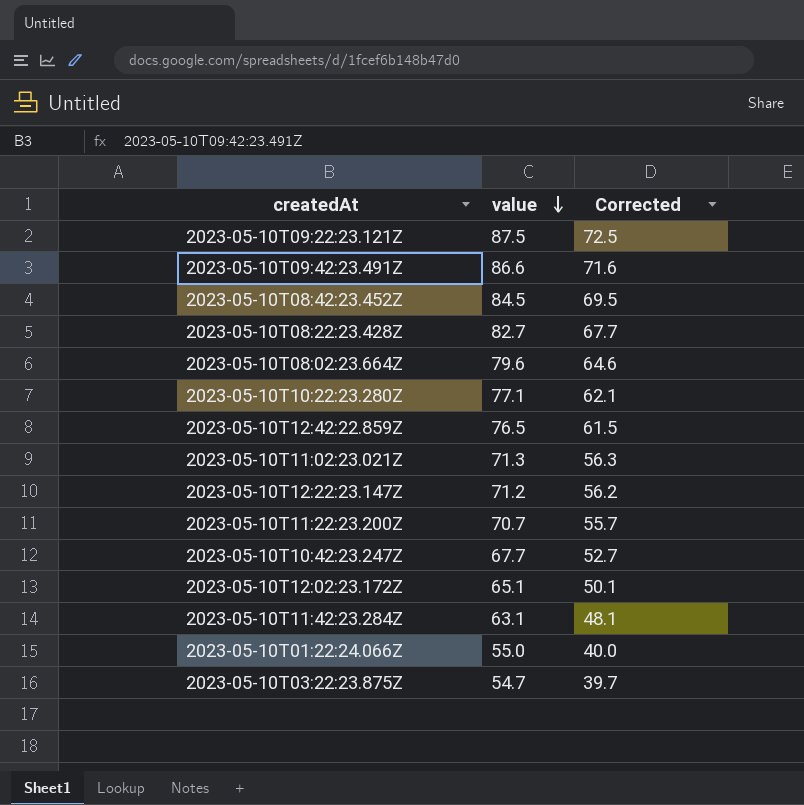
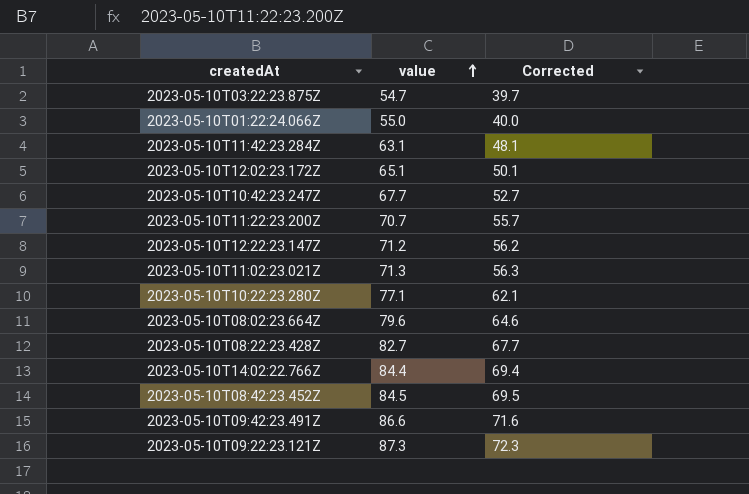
row order: value descending -> value ascending
row 2023-05-10T12:42:22.859Z: 76.5 | 61.5 -> none
row 2023-05-10T14:02:22.766Z: none -> 84.4 | 69.4
2023-05-10T09:22:23.121Z | value: 87.5 -> 87.3
2023-05-10T09:22:23.121Z | Corrected: 72.5 -> 72.3

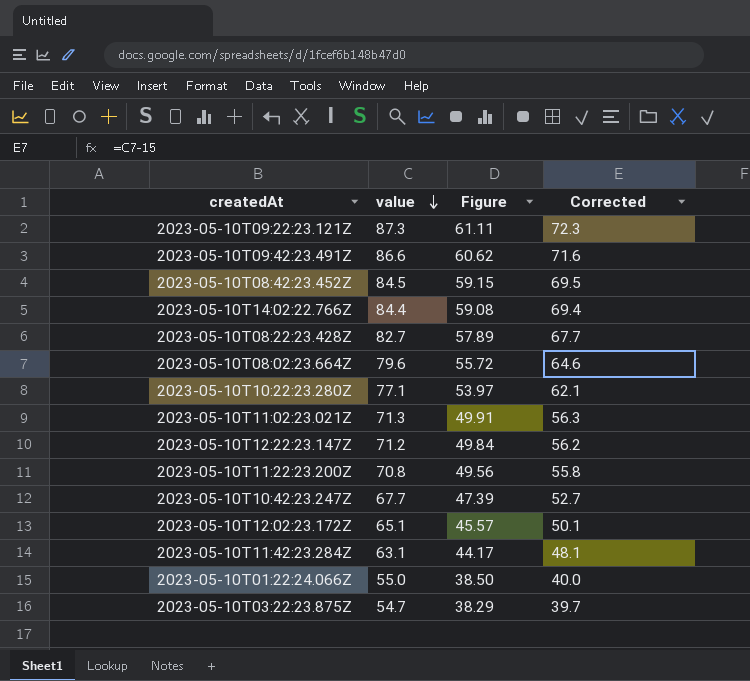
row order: value ascending -> value descending
column Figure | formula: none -> [value] * 0.7
2023-05-10T11:22:23.200Z | value: 70.7 -> 70.8
2023-05-10T11:22:23.200Z | Corrected: 55.7 -> 55.8

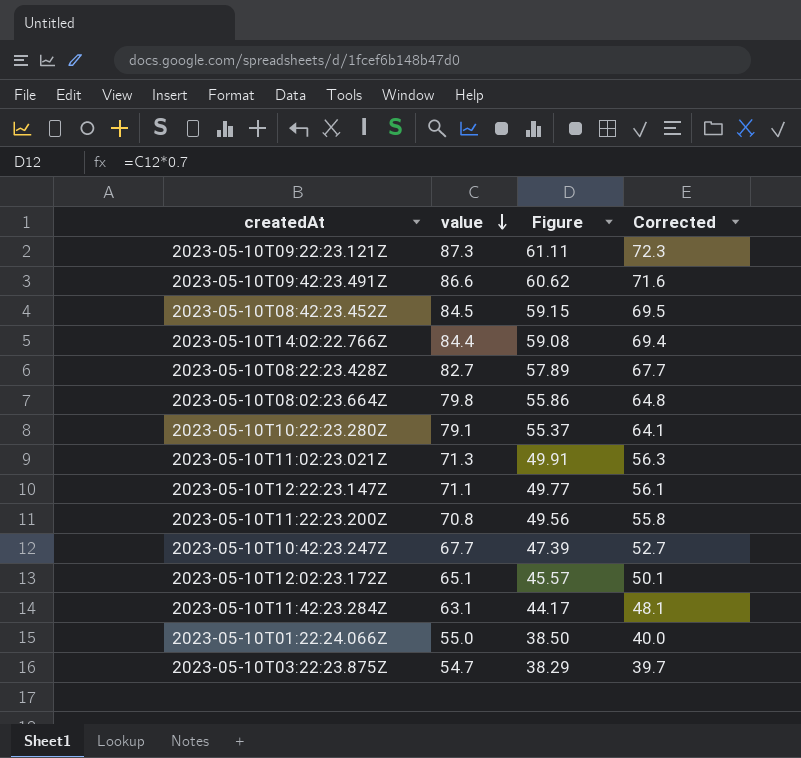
2023-05-10T08:02:23.664Z | value: 79.6 -> 79.8
2023-05-10T08:02:23.664Z | Figure: 55.72 -> 55.86
2023-05-10T08:02:23.664Z | Corrected: 64.6 -> 64.8
2023-05-10T10:22:23.280Z | value: 77.1 -> 79.1
2023-05-10T10:22:23.280Z | Figure: 53.97 -> 55.37
2023-05-10T10:22:23.280Z | Corrected: 62.1 -> 64.1
2023-05-10T12:22:23.147Z | value: 71.2 -> 71.1
2023-05-10T12:22:23.147Z | Figure: 49.84 -> 49.77
2023-05-10T12:22:23.147Z | Corrected: 56.2 -> 56.1

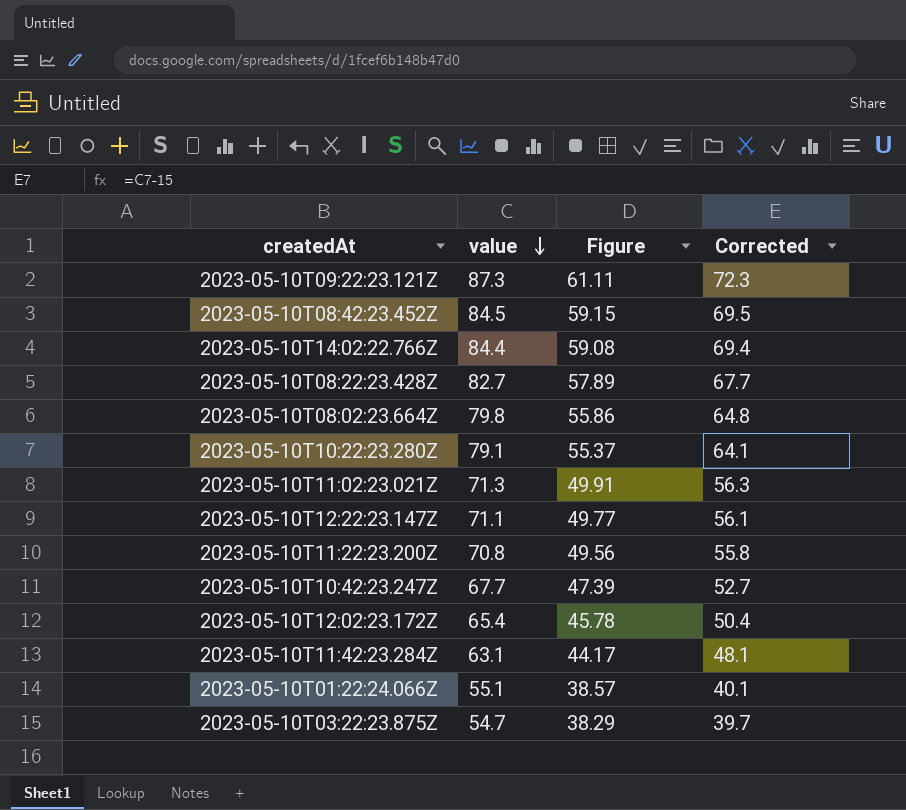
row 2023-05-10T09:42:23.491Z: 86.6 | 60.62 | 71.6 -> none
2023-05-10T12:02:23.172Z | value: 65.1 -> 65.4
2023-05-10T12:02:23.172Z | Figure: 45.57 -> 45.78
2023-05-10T12:02:23.172Z | Corrected: 50.1 -> 50.4
2023-05-10T01:22:24.066Z | value: 55.0 -> 55.1
2023-05-10T01:22:24.066Z | Figure: 38.50 -> 38.57
2023-05-10T01:22:24.066Z | Corrected: 40.0 -> 40.1

